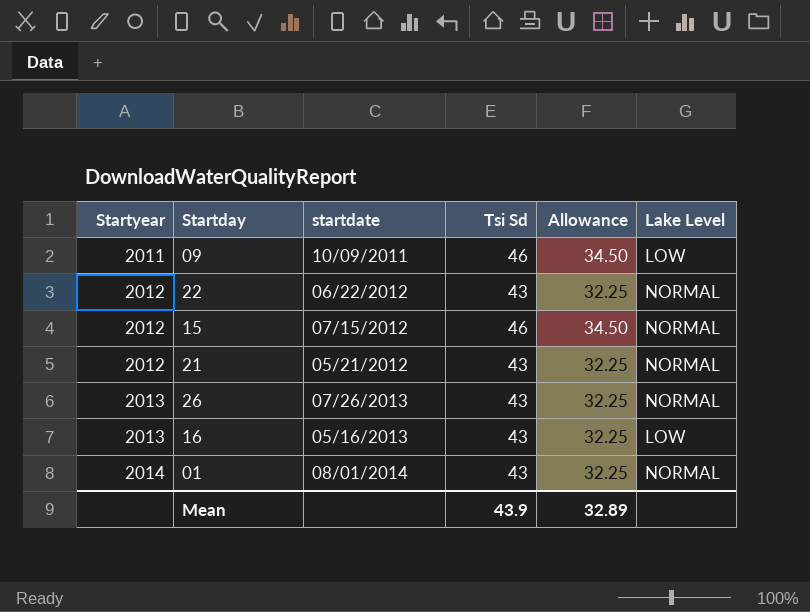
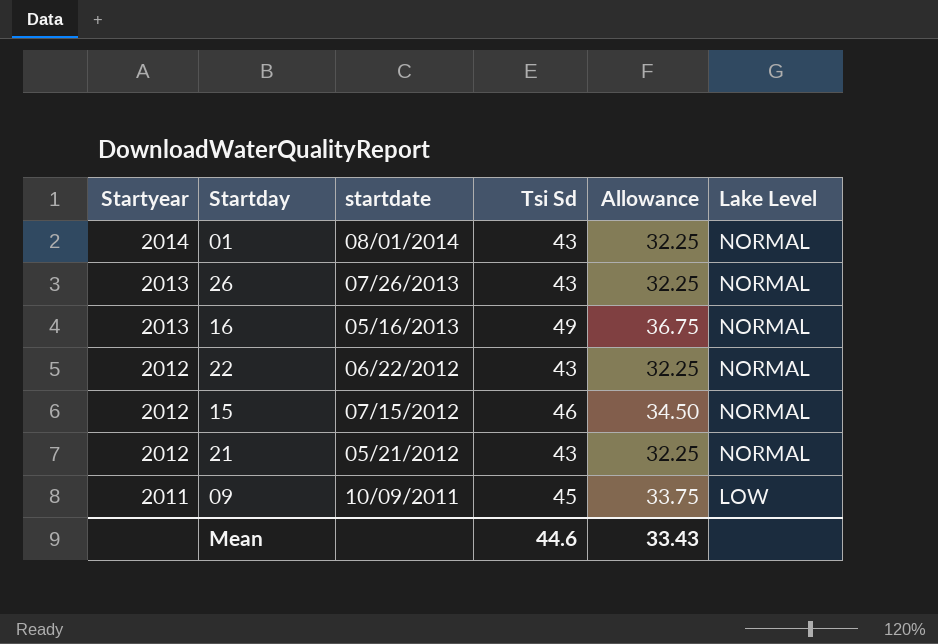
row order: Startyear ascending -> Startyear descending
16 | Tsi Sd: 43 -> 49
16 | Allowance: 32.25 -> 36.75
16 | Lake Level: LOW -> NORMAL
09 | Tsi Sd: 46 -> 45
09 | Allowance: 34.50 -> 33.75
Mean | Tsi Sd: 43.9 -> 44.6
Mean | Allowance: 32.89 -> 33.43

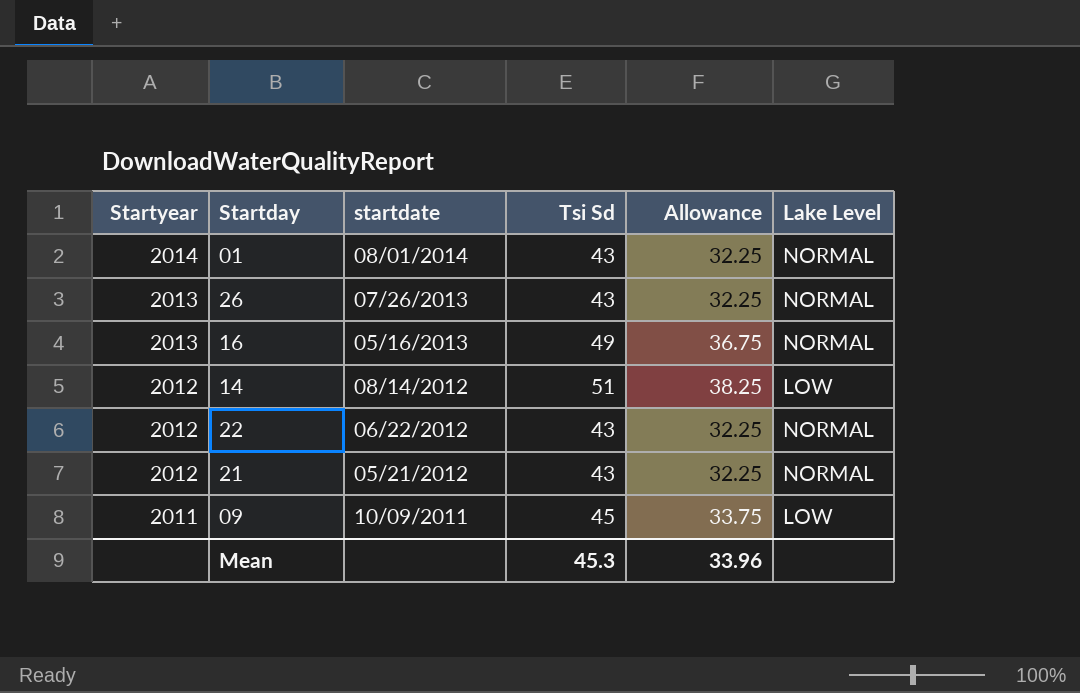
row 15: 2012 | 07/15/2012 | 46 | 34.50 | NORMAL -> none
row 14: none -> 2012 | 08/14/2012 | 51 | 38.25 | LOW
Mean | Tsi Sd: 44.6 -> 45.3
Mean | Allowance: 33.43 -> 33.96

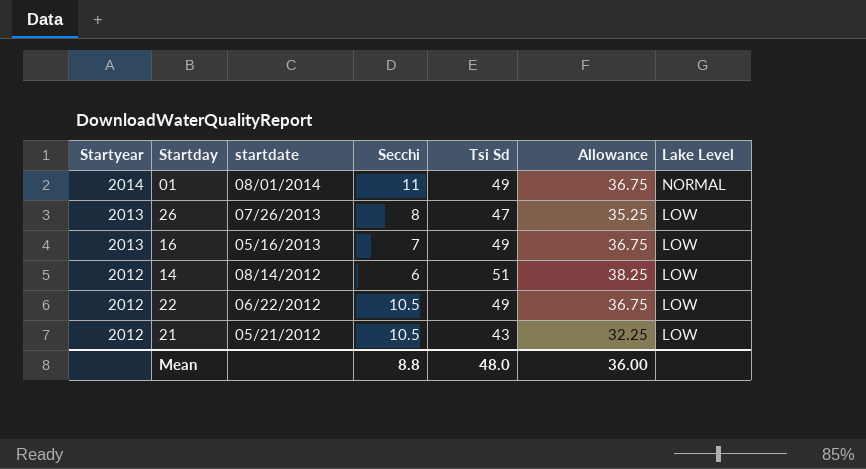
column Secchi | position: none -> 4
row 09: 2011 | 10/09/2011 | 45 | 33.75 | LOW -> none
01 | Tsi Sd: 43 -> 49
01 | Allowance: 32.25 -> 36.75
26 | Tsi Sd: 43 -> 47
26 | Allowance: 32.25 -> 35.25
26 | Lake Level: NORMAL -> LOW
16 | Lake Level: NORMAL -> LOW
22 | Tsi Sd: 43 -> 49
22 | Allowance: 32.25 -> 36.75
22 | Lake Level: NORMAL -> LOW
21 | Lake Level: NORMAL -> LOW
Mean | Tsi Sd: 45.3 -> 48.0
Mean | Allowance: 33.96 -> 36.00

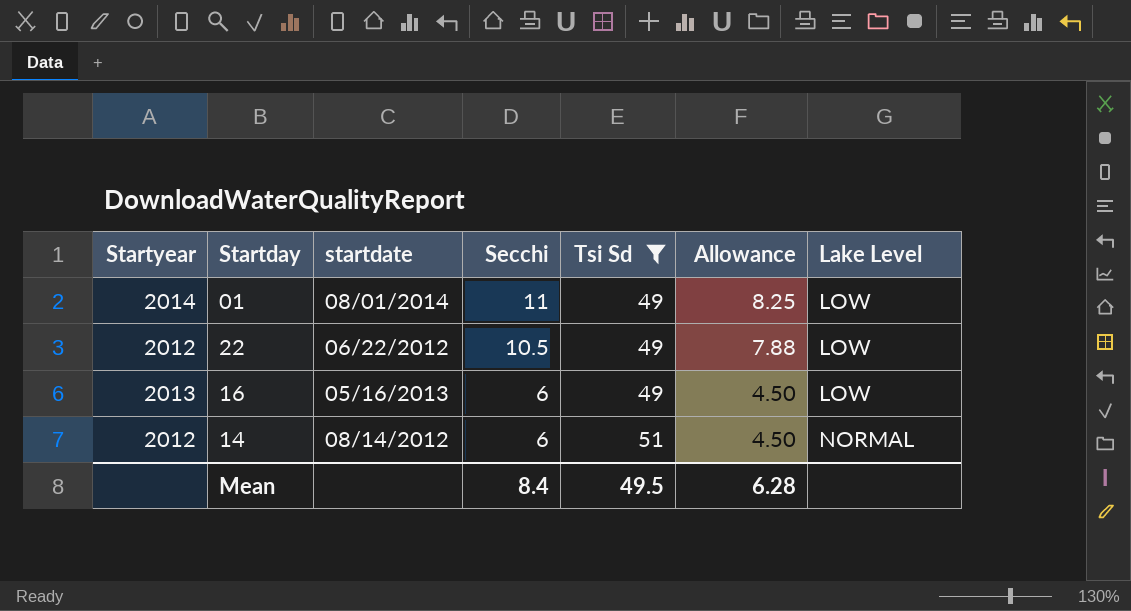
filter: none -> Tsi Sd >= 49
row order: Startyear descending -> Secchi descending
column Allowance | formula: [Tsi Sd] * 0.75 -> [Secchi] * 0.75
01 | Lake Level: NORMAL -> LOW
16 | Secchi: 7 -> 6
14 | Lake Level: LOW -> NORMAL
Mean | Secchi: 8.8 -> 8.4
Mean | Tsi Sd: 48.0 -> 49.5
Mean | Allowance: 36.00 -> 6.28

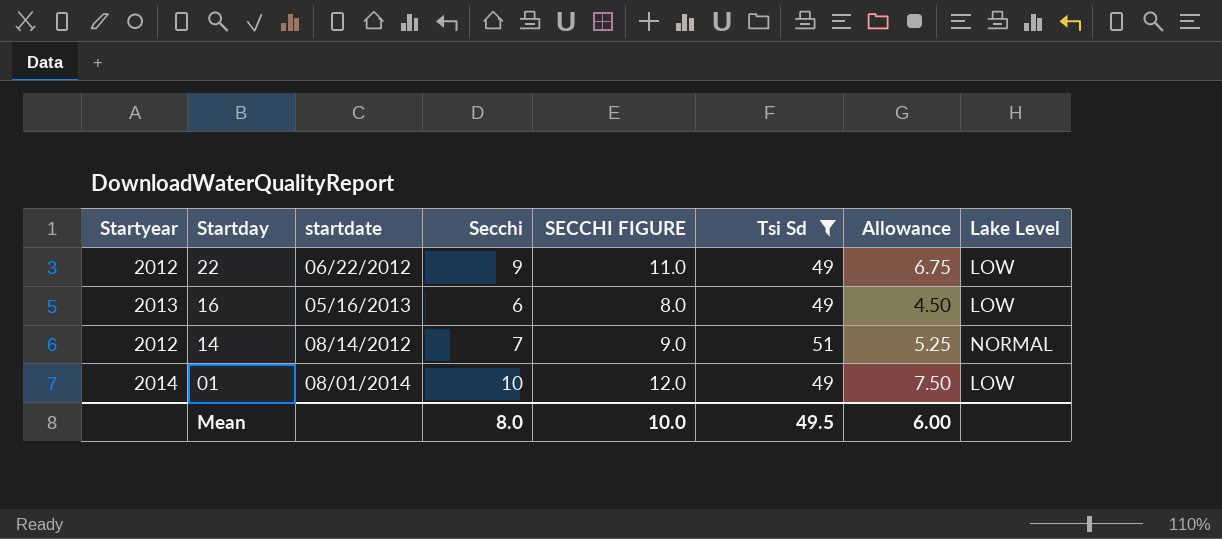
row order: Secchi descending -> Startday descending
column SECCHI FIGURE | formula: none -> [Secchi] + 2
22 | Secchi: 10.5 -> 9
22 | Allowance: 7.88 -> 6.75
14 | Secchi: 6 -> 7
14 | Allowance: 4.50 -> 5.25
01 | Secchi: 11 -> 10
01 | Allowance: 8.25 -> 7.50
Mean | Secchi: 8.4 -> 8.0
Mean | Allowance: 6.28 -> 6.00

